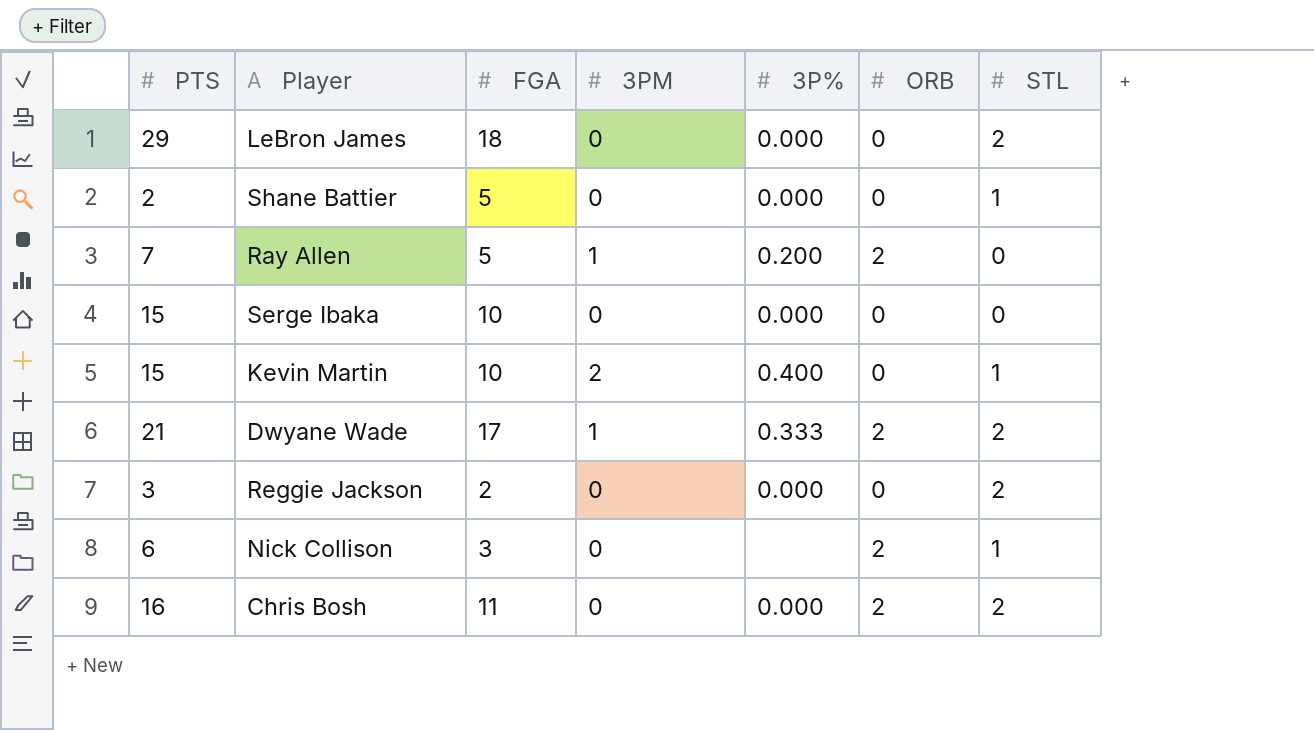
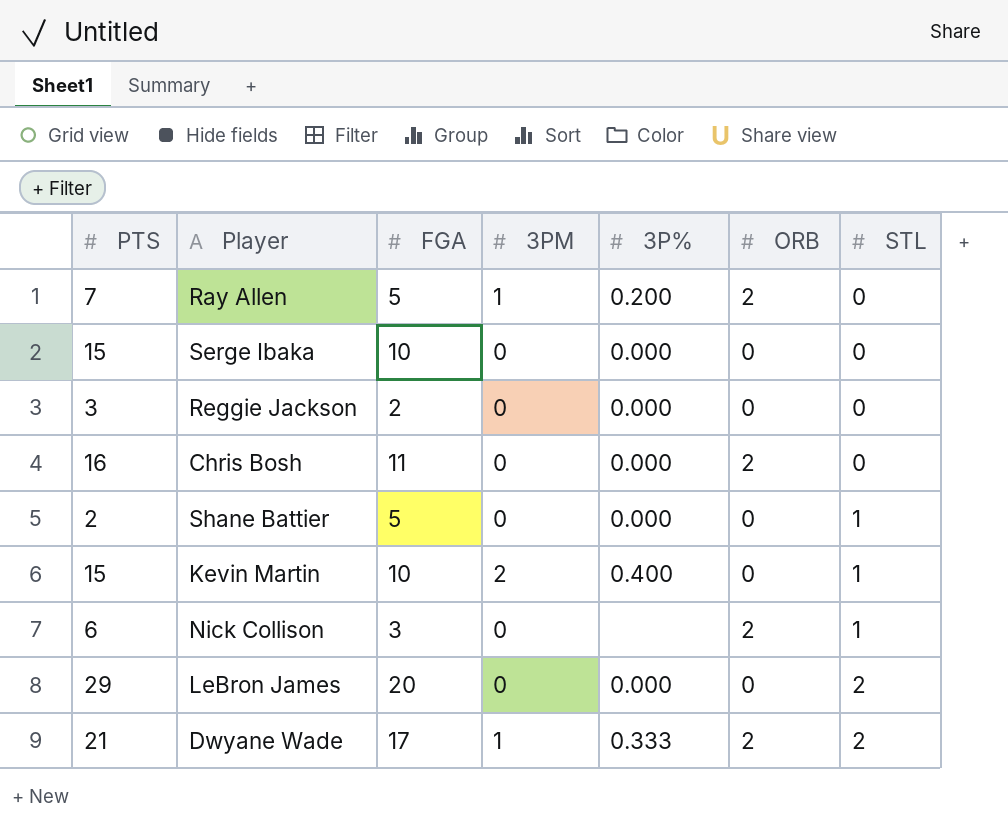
row order: none -> STL ascending
Reggie Jackson | STL: 2 -> 0
Chris Bosh | STL: 2 -> 0
LeBron James | FGA: 18 -> 20

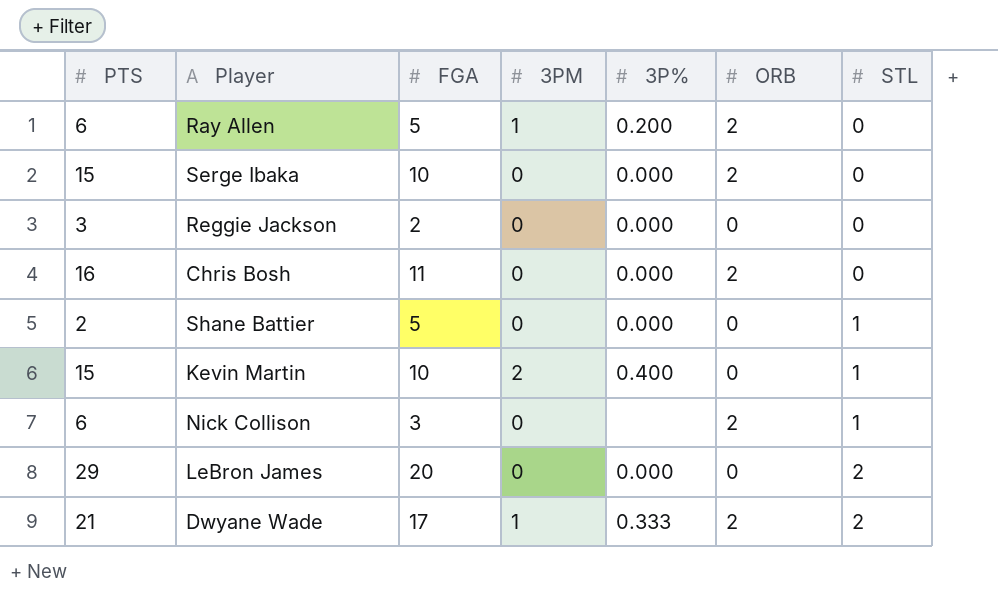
Ray Allen | PTS: 7 -> 6
Serge Ibaka | ORB: 0 -> 2

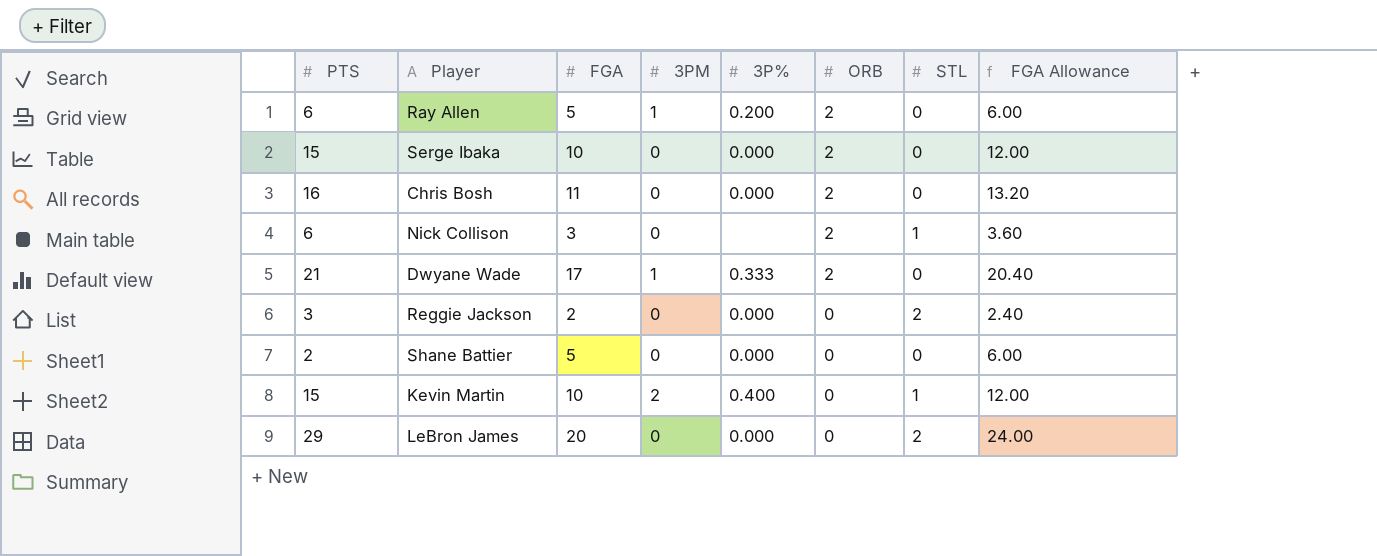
row order: STL ascending -> ORB descending
column FGA Allowance | formula: none -> [FGA] * 1.2
Dwyane Wade | STL: 2 -> 0
Reggie Jackson | STL: 0 -> 2
Shane Battier | STL: 1 -> 0

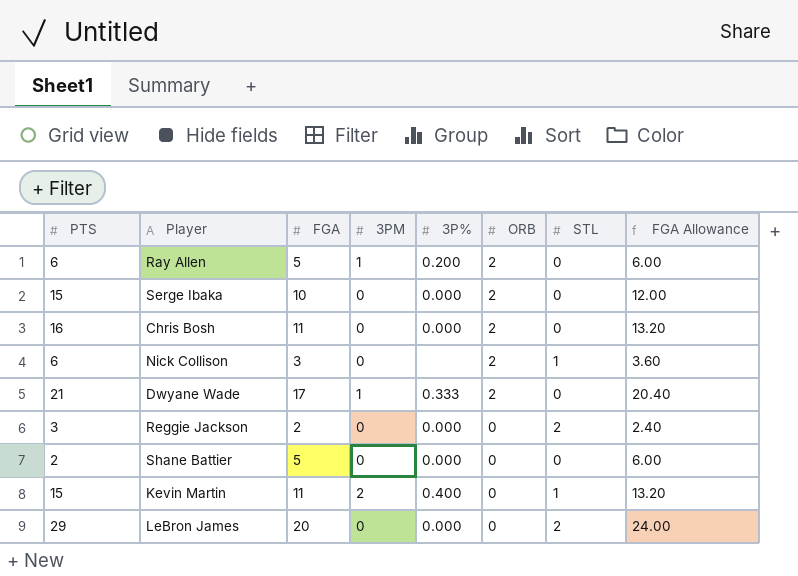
Kevin Martin | FGA: 10 -> 11
Kevin Martin | FGA Allowance: 12.00 -> 13.20

